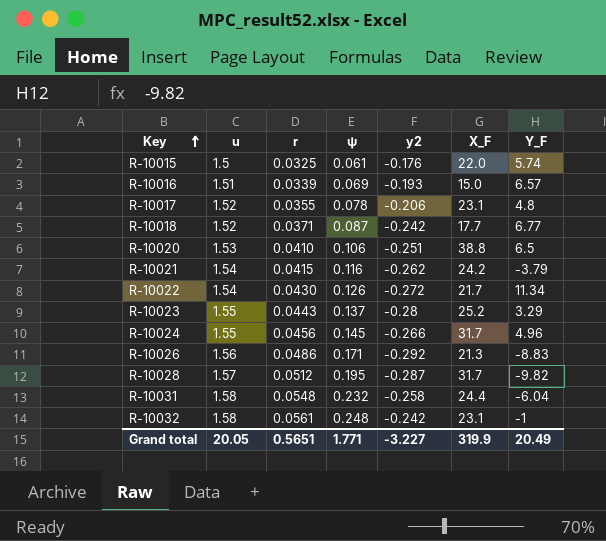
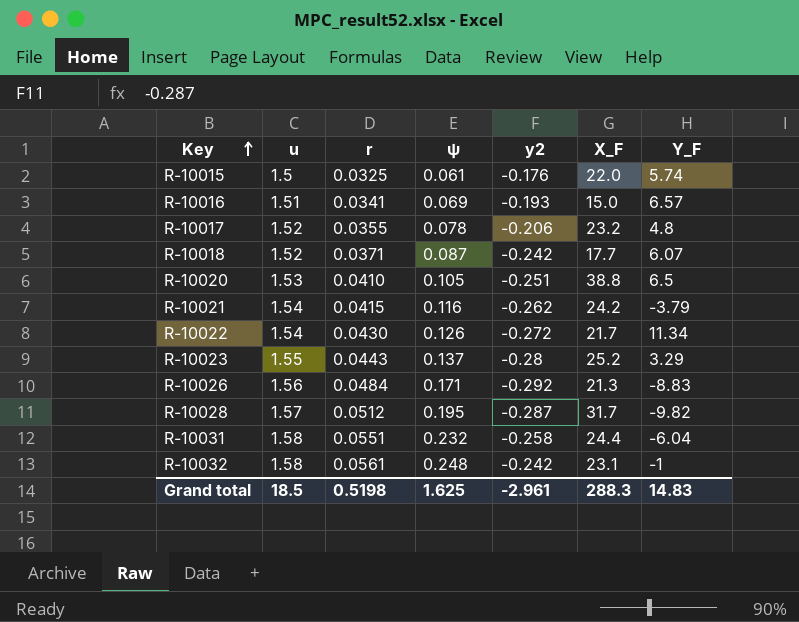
row R-10024: 1.55 | 0.0456 | 0.145 | -0.266 | 31.7 | 4.96 -> none
R-10016 | r: 0.0339 -> 0.0341
R-10017 | X_F: 23.1 -> 23.2
R-10018 | Y_F: 6.77 -> 6.07
R-10020 | ψ: 0.106 -> 0.105
R-10026 | r: 0.0486 -> 0.0484
R-10031 | r: 0.0548 -> 0.0551
Grand total | u: 20.05 -> 18.5
Grand total | r: 0.5651 -> 0.5198
Grand total | ψ: 1.771 -> 1.625
Grand total | y2: -3.227 -> -2.961
Grand total | X_F: 319.9 -> 288.3
Grand total | Y_F: 20.49 -> 14.83

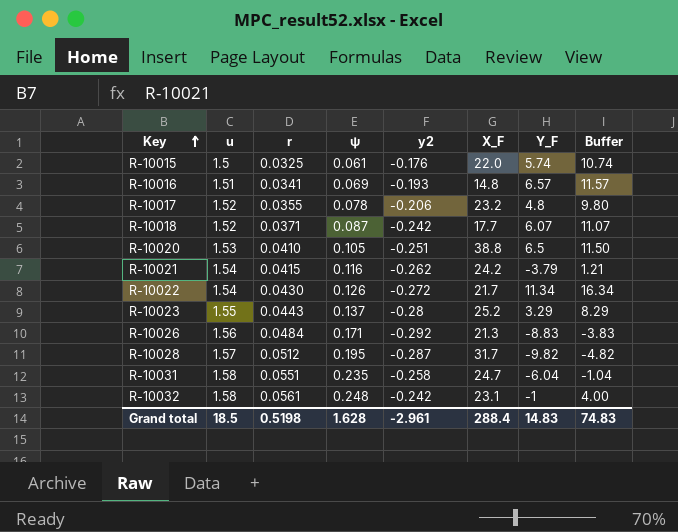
column Buffer | formula: none -> [Y_F] + 5
R-10016 | X_F: 15.0 -> 14.8
R-10031 | ψ: 0.232 -> 0.235
R-10031 | X_F: 24.4 -> 24.7
Grand total | ψ: 1.625 -> 1.628
Grand total | X_F: 288.3 -> 288.4

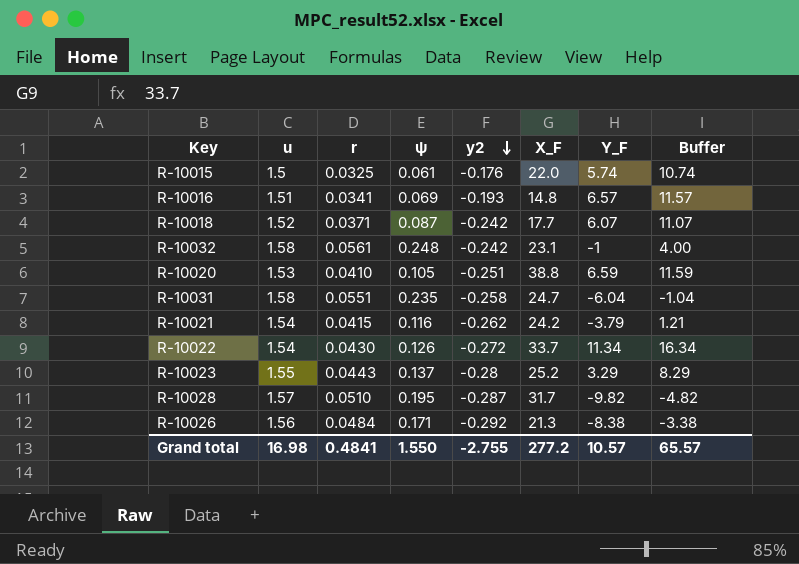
row order: Key ascending -> y2 descending
row R-10017: 1.52 | 0.0355 | 0.078 | -0.206 | 23.2 | 4.8 | 9.80 -> none
R-10020 | Y_F: 6.5 -> 6.59
R-10020 | Buffer: 11.50 -> 11.59
R-10022 | X_F: 21.7 -> 33.7
R-10028 | r: 0.0512 -> 0.0510
R-10026 | Y_F: -8.83 -> -8.38
R-10026 | Buffer: -3.83 -> -3.38
Grand total | u: 18.5 -> 16.98
Grand total | r: 0.5198 -> 0.4841
Grand total | ψ: 1.628 -> 1.550
Grand total | y2: -2.961 -> -2.755
Grand total | X_F: 288.4 -> 277.2
Grand total | Y_F: 14.83 -> 10.57
Grand total | Buffer: 74.83 -> 65.57

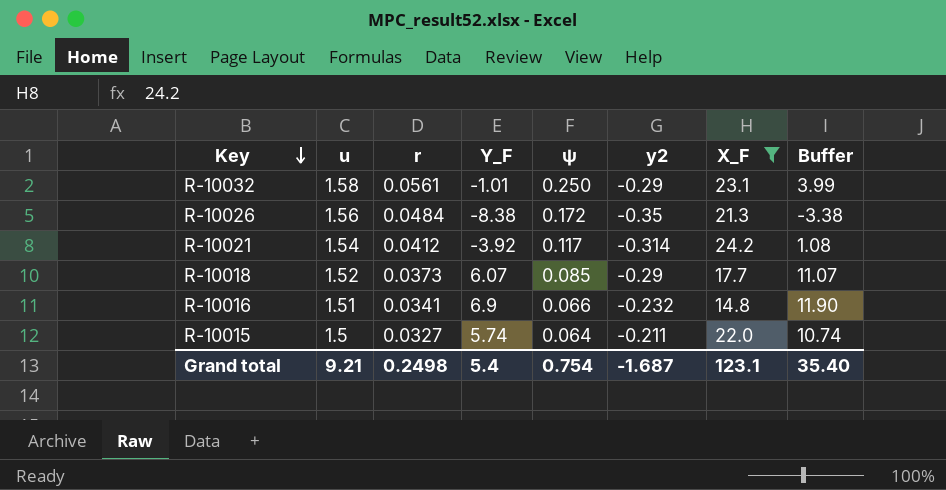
filter: none -> X_F <= 24.2
row order: y2 descending -> Key descending
column Y_F | position: 7 -> 4
R-10032 | Y_F: -1 -> -1.01
R-10032 | ψ: 0.248 -> 0.250
R-10032 | y2: -0.242 -> -0.29
R-10032 | Buffer: 4.00 -> 3.99
R-10026 | ψ: 0.171 -> 0.172
R-10026 | y2: -0.292 -> -0.35
R-10021 | r: 0.0415 -> 0.0412
R-10021 | Y_F: -3.79 -> -3.92
R-10021 | ψ: 0.116 -> 0.117
R-10021 | y2: -0.262 -> -0.314
R-10021 | Buffer: 1.21 -> 1.08
R-10018 | r: 0.0371 -> 0.0373
R-10018 | ψ: 0.087 -> 0.085
R-10018 | y2: -0.242 -> -0.29
R-10016 | Y_F: 6.57 -> 6.9
R-10016 | ψ: 0.069 -> 0.066
R-10016 | y2: -0.193 -> -0.232
R-10016 | Buffer: 11.57 -> 11.90
R-10015 | r: 0.0325 -> 0.0327
R-10015 | ψ: 0.061 -> 0.064
R-10015 | y2: -0.176 -> -0.211
Grand total | u: 16.98 -> 9.21
Grand total | r: 0.4841 -> 0.2498
Grand total | Y_F: 10.57 -> 5.4
Grand total | ψ: 1.550 -> 0.754
Grand total | y2: -2.755 -> -1.687
Grand total | X_F: 277.2 -> 123.1
Grand total | Buffer: 65.57 -> 35.40

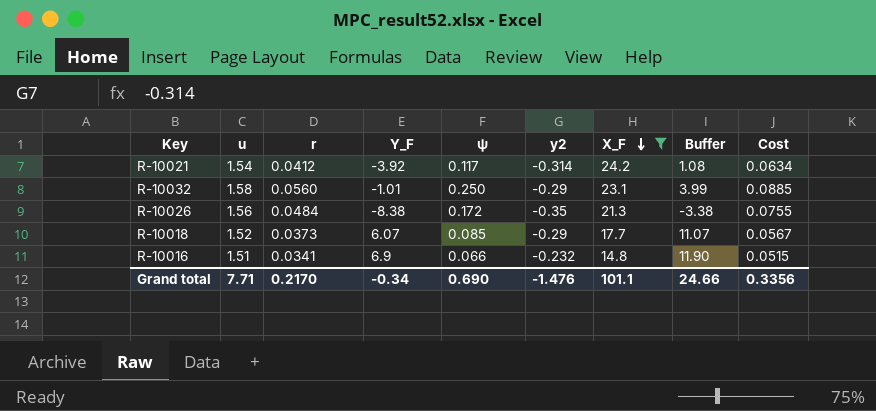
row order: Key descending -> X_F descending
column Cost | formula: none -> [u] * [r]
row R-10015: 1.5 | 0.0327 | 5.74 | 0.064 | -0.211 | 22.0 | 10.74 -> none
R-10032 | r: 0.0561 -> 0.0560
Grand total | u: 9.21 -> 7.71
Grand total | r: 0.2498 -> 0.2170
Grand total | Y_F: 5.4 -> -0.34
Grand total | ψ: 0.754 -> 0.690
Grand total | y2: -1.687 -> -1.476
Grand total | X_F: 123.1 -> 101.1
Grand total | Buffer: 35.40 -> 24.66

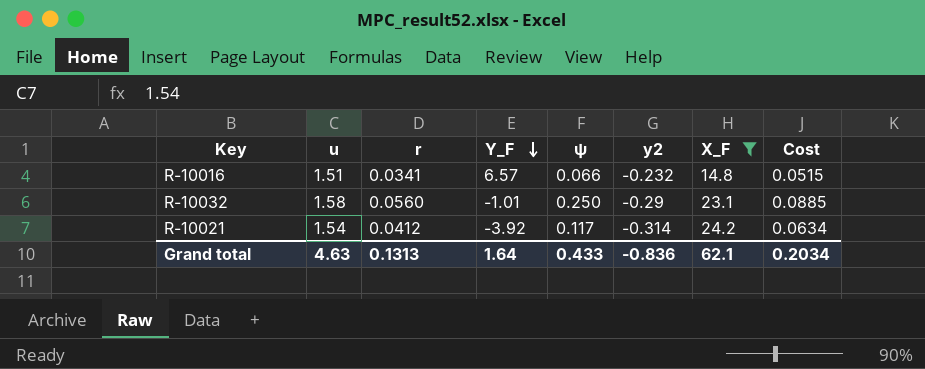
row order: X_F descending -> Y_F descending
column Buffer | formula: [Y_F] + 5 -> none
row R-10026: 1.56 | 0.0484 | -8.38 | 0.172 | -0.35 | 21.3 | -3.38 | 0.0755 -> none
row R-10018: 1.52 | 0.0373 | 6.07 | 0.085 | -0.29 | 17.7 | 11.07 | 0.0567 -> none
R-10016 | Y_F: 6.9 -> 6.57
Grand total | u: 7.71 -> 4.63
Grand total | r: 0.2170 -> 0.1313
Grand total | Y_F: -0.34 -> 1.64
Grand total | ψ: 0.690 -> 0.433
Grand total | y2: -1.476 -> -0.836
Grand total | X_F: 101.1 -> 62.1
Grand total | Cost: 0.3356 -> 0.2034

